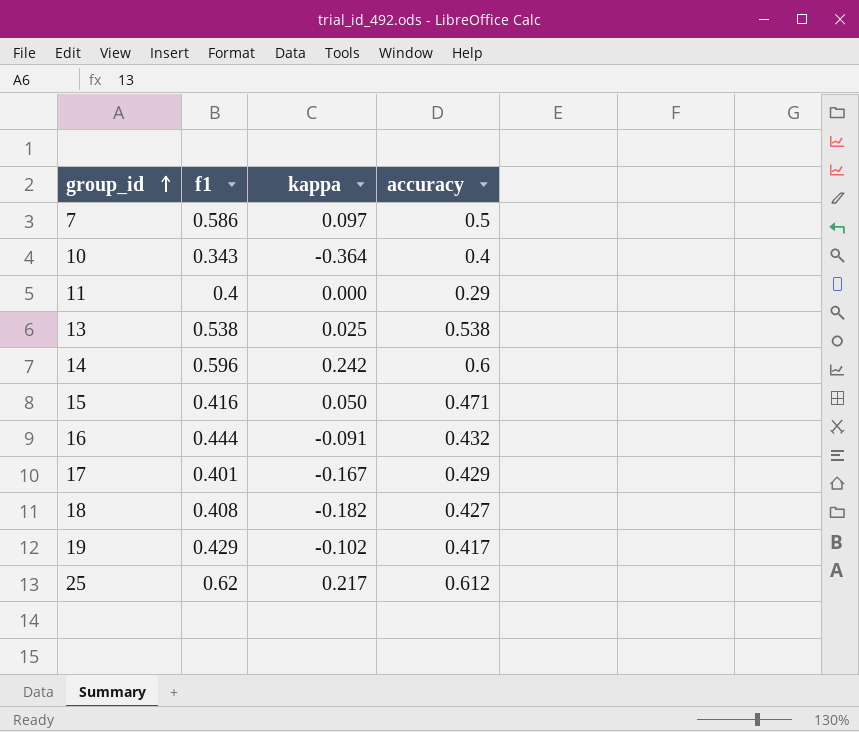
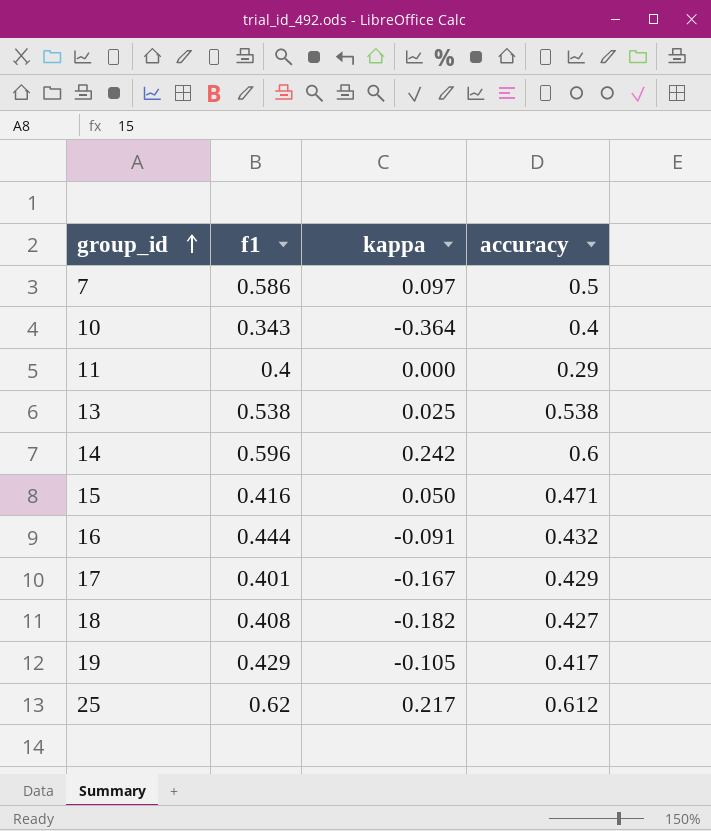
19 | kappa: -0.102 -> -0.105

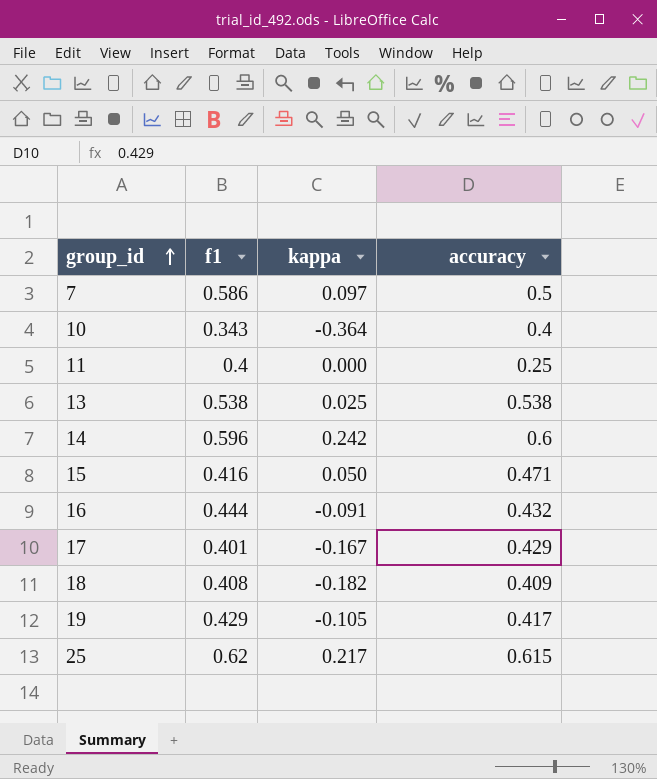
11 | accuracy: 0.29 -> 0.25
18 | accuracy: 0.427 -> 0.409
25 | accuracy: 0.612 -> 0.615

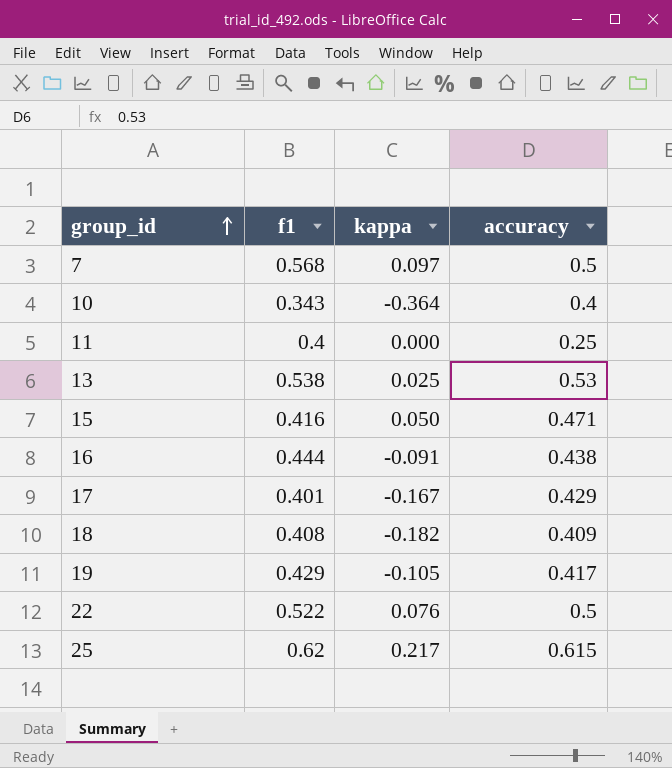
row 14: 0.596 | 0.242 | 0.6 -> none
7 | f1: 0.586 -> 0.568
13 | accuracy: 0.538 -> 0.53
16 | accuracy: 0.432 -> 0.438
row 22: none -> 0.522 | 0.076 | 0.5

